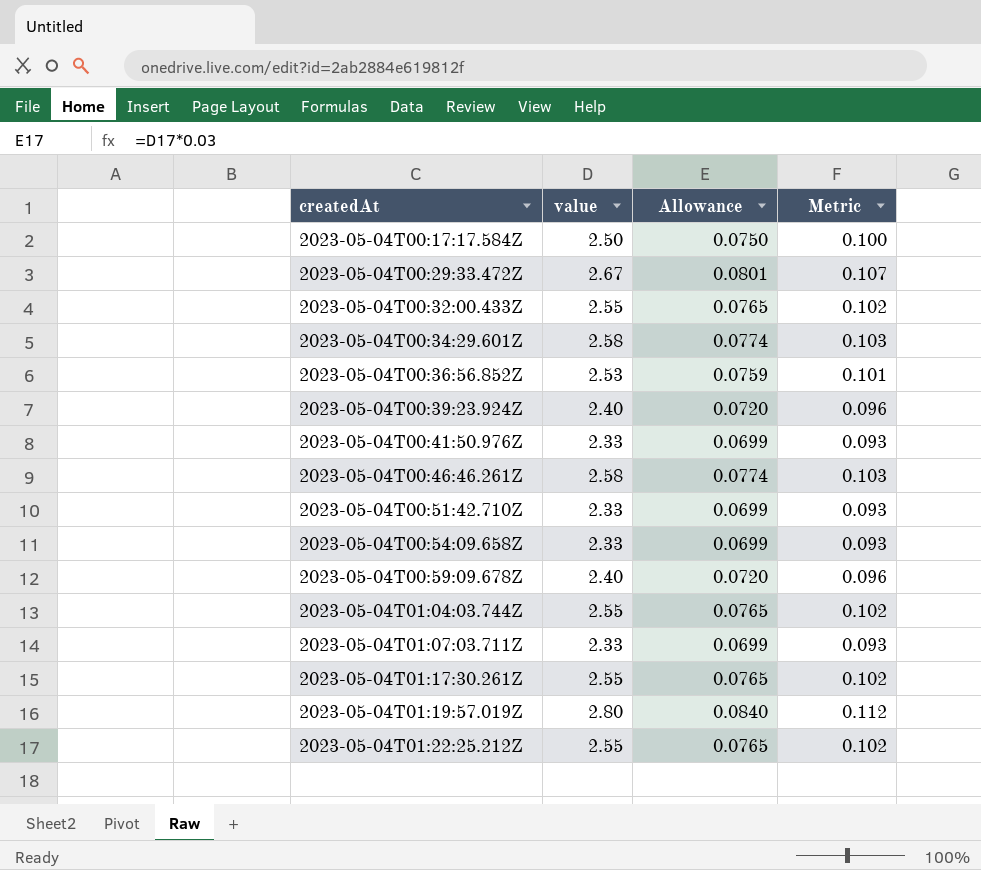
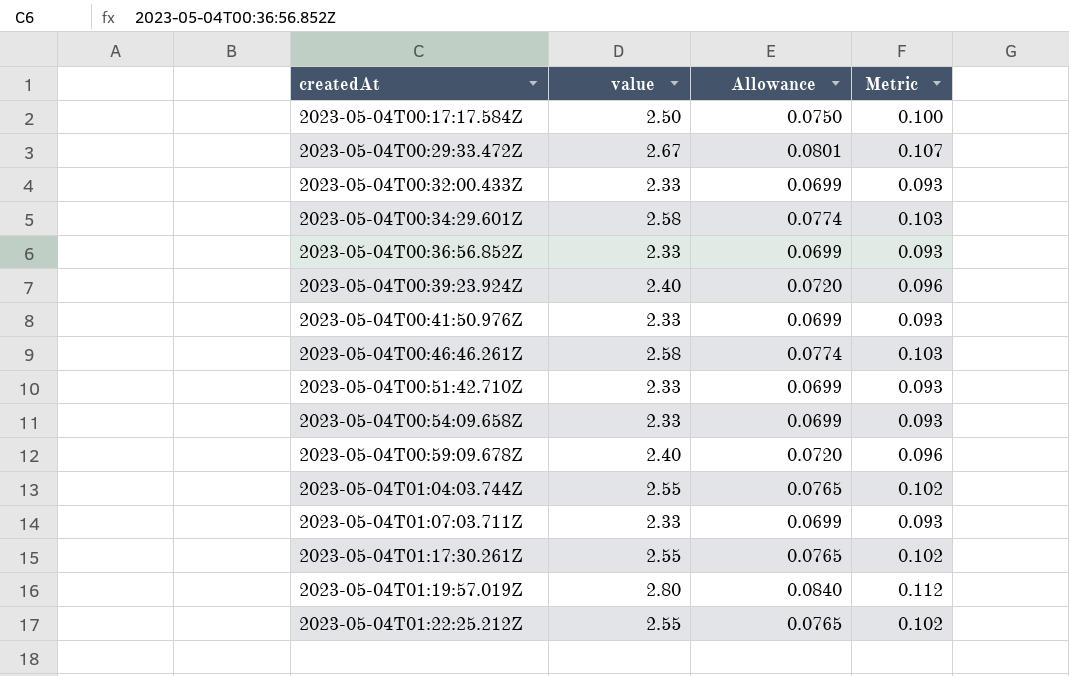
2023-05-04T00:32:00.433Z | value: 2.55 -> 2.33
2023-05-04T00:32:00.433Z | Allowance: 0.0765 -> 0.0699
2023-05-04T00:32:00.433Z | Metric: 0.102 -> 0.093
2023-05-04T00:36:56.852Z | value: 2.53 -> 2.33
2023-05-04T00:36:56.852Z | Allowance: 0.0759 -> 0.0699
2023-05-04T00:36:56.852Z | Metric: 0.101 -> 0.093

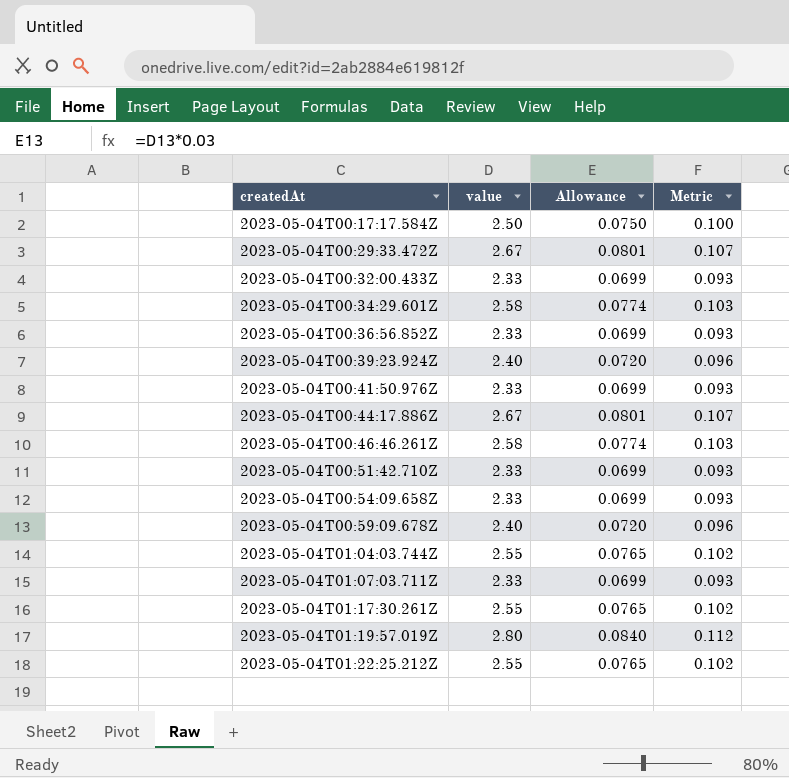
row 2023-05-04T00:44:17.886Z: none -> 2.67 | 0.0801 | 0.107

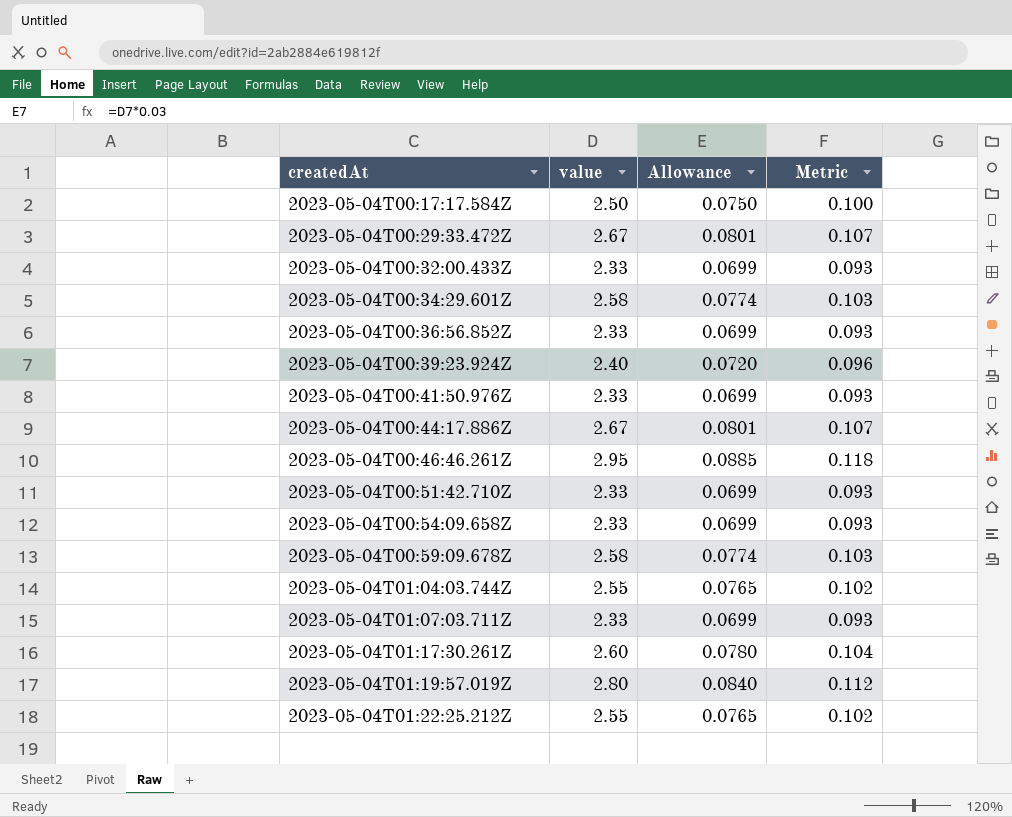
2023-05-04T00:46:46.261Z | value: 2.58 -> 2.95
2023-05-04T00:46:46.261Z | Allowance: 0.0774 -> 0.0885
2023-05-04T00:46:46.261Z | Metric: 0.103 -> 0.118
2023-05-04T00:59:09.678Z | value: 2.40 -> 2.58
2023-05-04T00:59:09.678Z | Allowance: 0.0720 -> 0.0774
2023-05-04T00:59:09.678Z | Metric: 0.096 -> 0.103
2023-05-04T01:17:30.261Z | value: 2.55 -> 2.60
2023-05-04T01:17:30.261Z | Allowance: 0.0765 -> 0.0780
2023-05-04T01:17:30.261Z | Metric: 0.102 -> 0.104

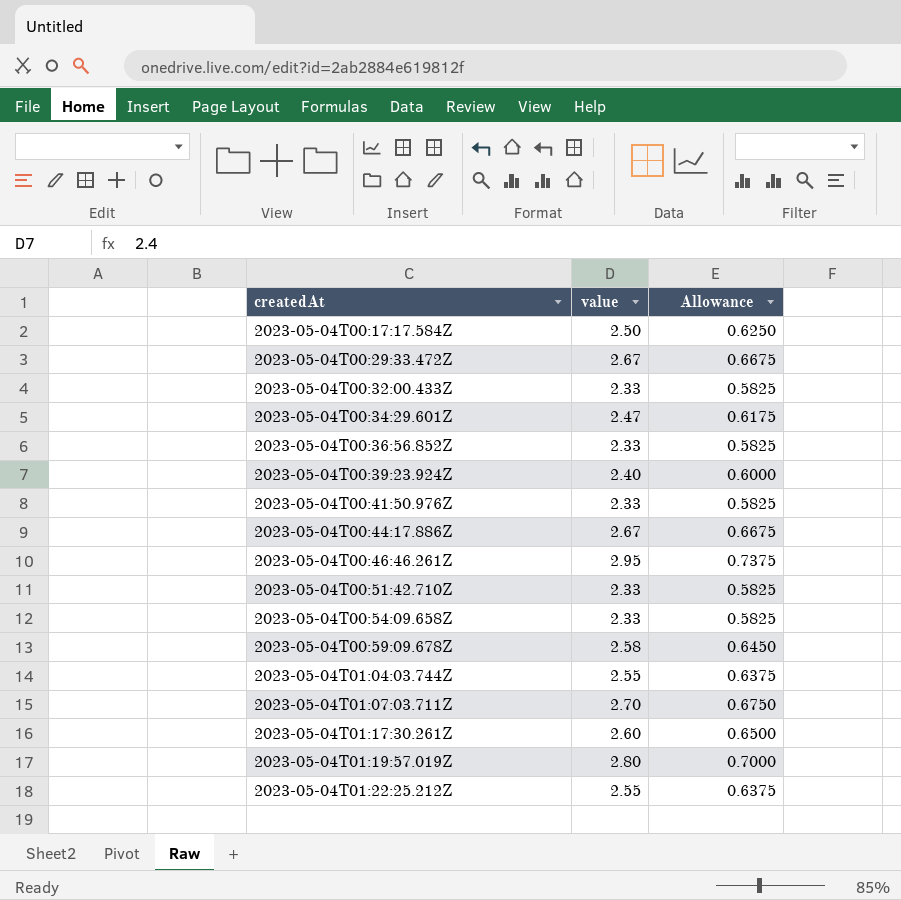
column Metric | formula: [value] * 0.04 -> none
column Allowance | formula: [value] * 0.03 -> [value] * 0.25
2023-05-04T00:34:29.601Z | value: 2.58 -> 2.47
2023-05-04T01:07:03.711Z | value: 2.33 -> 2.70

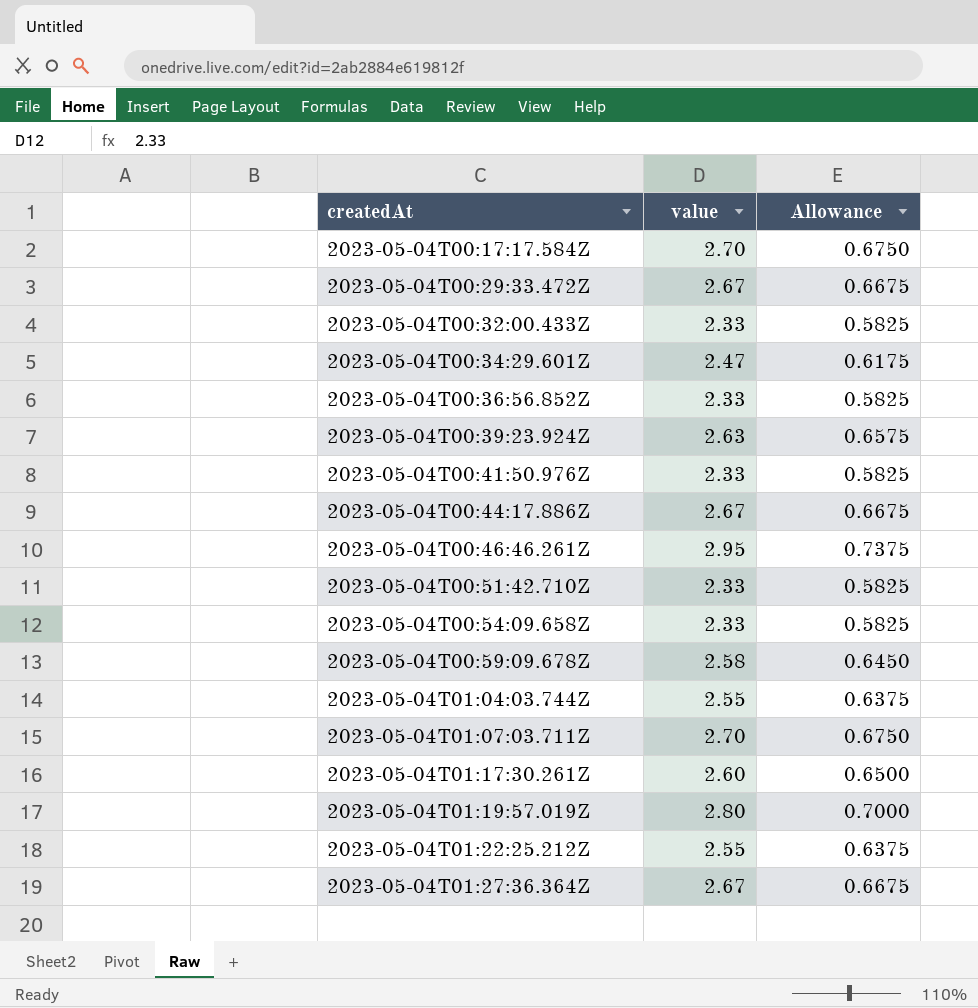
2023-05-04T00:17:17.584Z | value: 2.50 -> 2.70
2023-05-04T00:17:17.584Z | Allowance: 0.6250 -> 0.6750
2023-05-04T00:39:23.924Z | value: 2.40 -> 2.63
2023-05-04T00:39:23.924Z | Allowance: 0.6000 -> 0.6575
row 2023-05-04T01:27:36.364Z: none -> 2.67 | 0.6675

